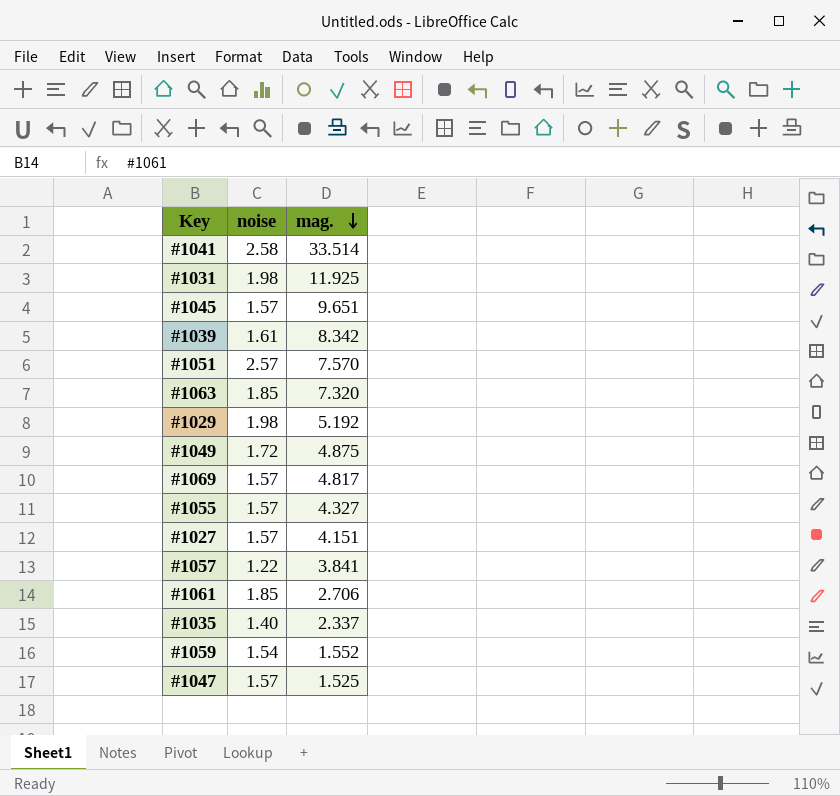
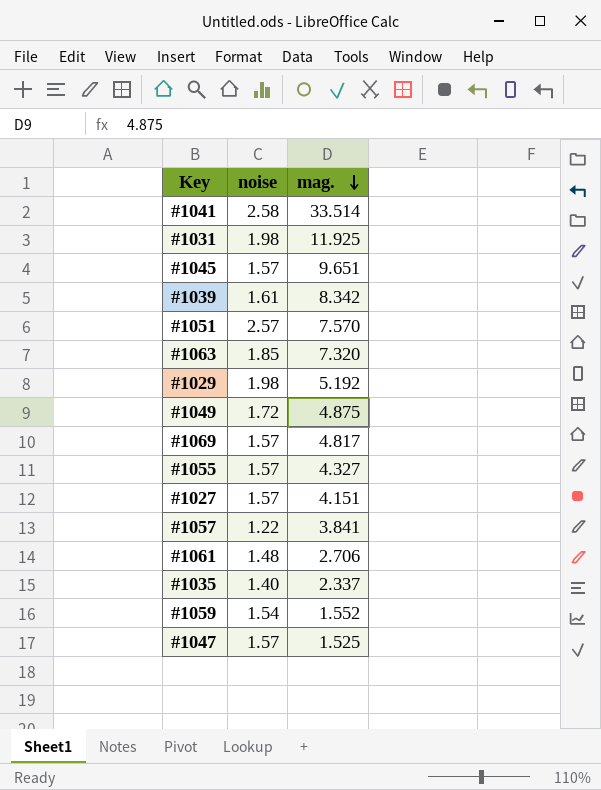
#1061 | noise: 1.85 -> 1.48

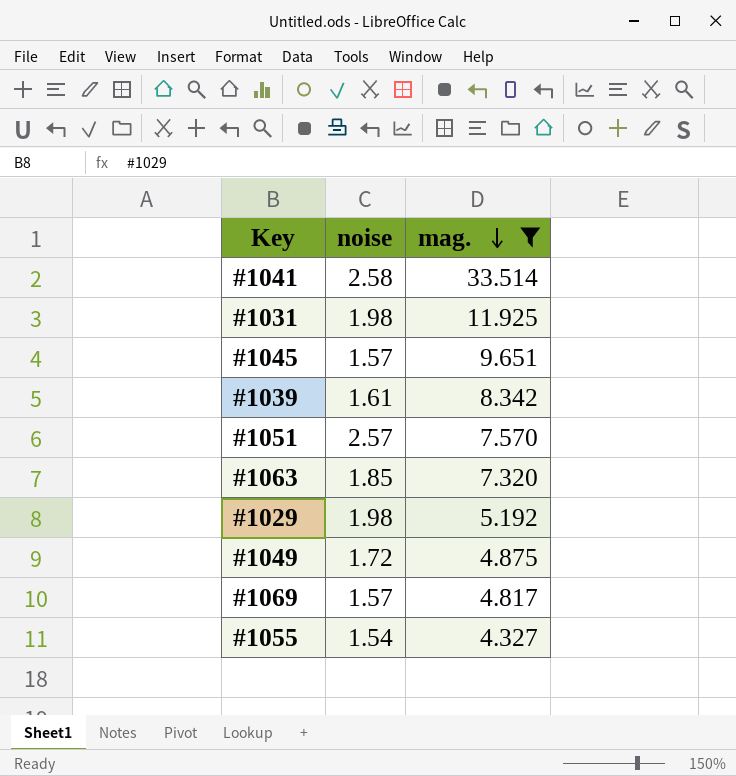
filter: none -> mag. >= 4.327
#1055 | noise: 1.57 -> 1.54

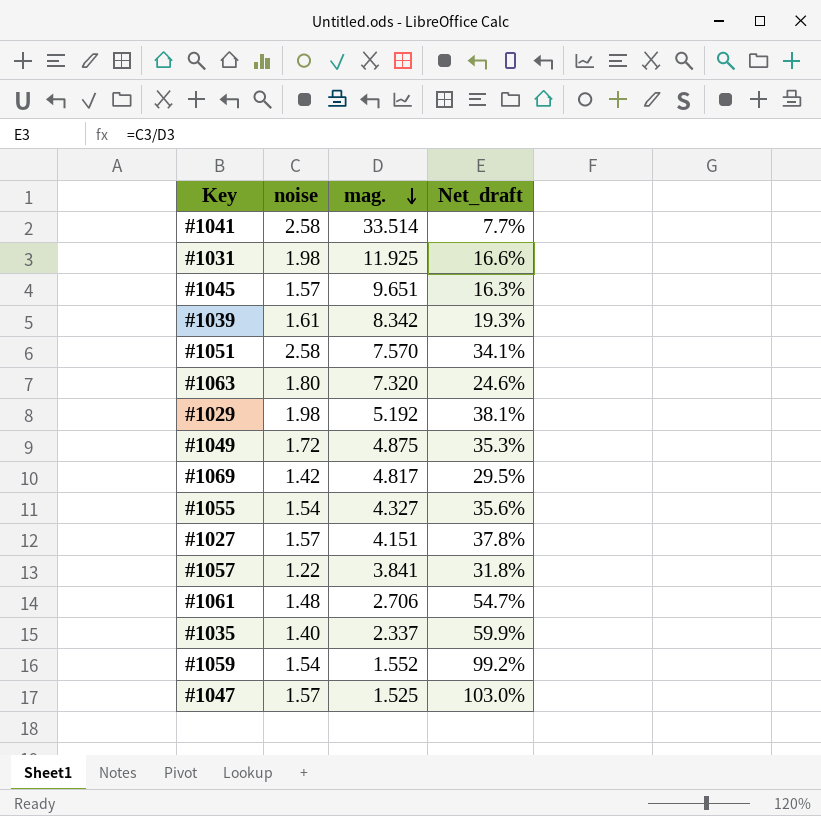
filter: mag. >= 4.327 -> none
column Net_draft | formula: none -> [noise] / [mag.]
#1051 | noise: 2.57 -> 2.58
#1063 | noise: 1.85 -> 1.80
#1069 | noise: 1.57 -> 1.42

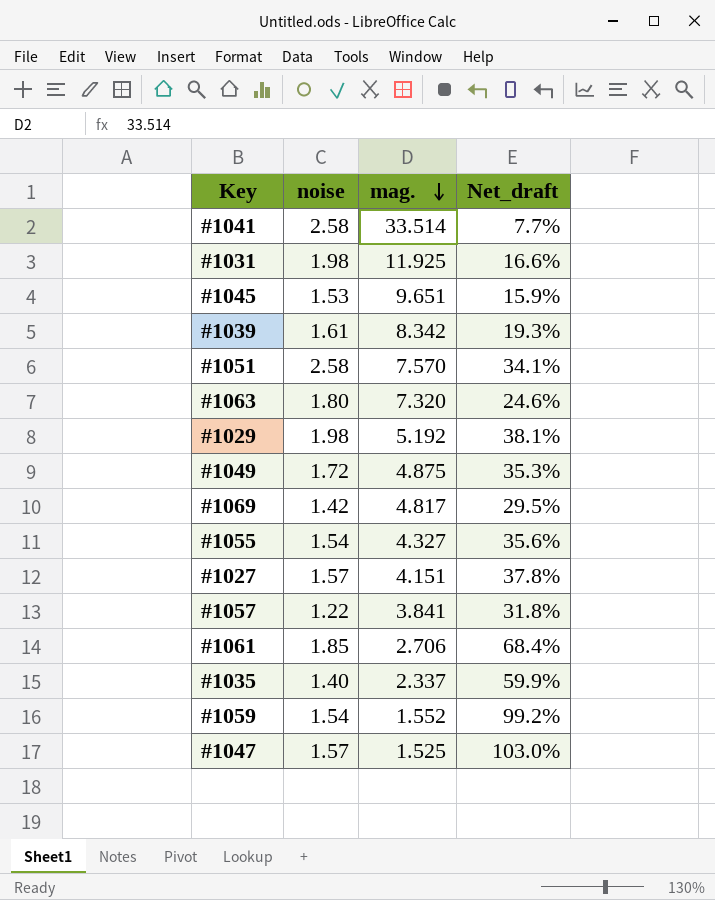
#1045 | noise: 1.57 -> 1.53
#1045 | Net_draft: 16.3% -> 15.9%
#1061 | noise: 1.48 -> 1.85
#1061 | Net_draft: 54.7% -> 68.4%

